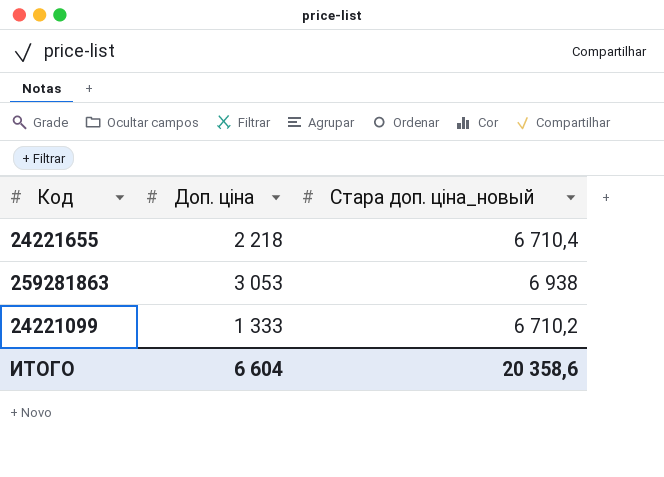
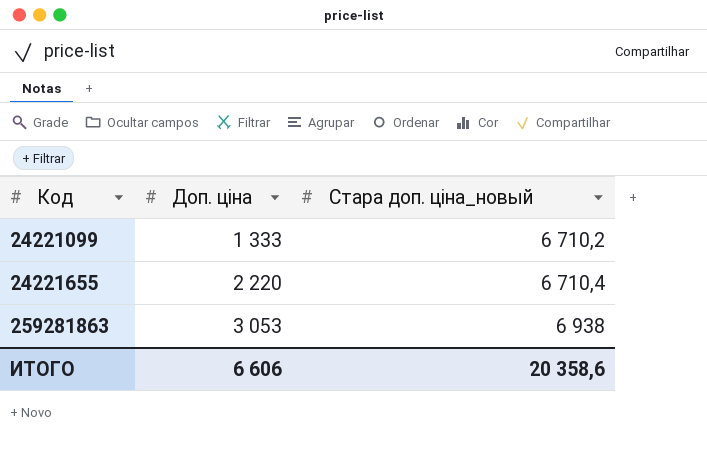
row order: none -> Код ascending
24221655 | Доп. ціна: 2 218 -> 2 220
ИТОГО | Доп. ціна: 6 604 -> 6 606

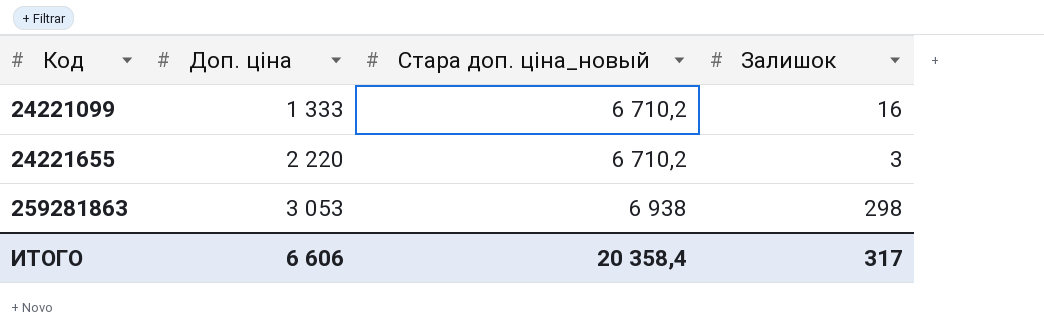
column Залишок | position: none -> 4
24221655 | Стара доп. ціна_новый: 6 710,4 -> 6 710,2
ИТОГО | Стара доп. ціна_новый: 20 358,6 -> 20 358,4

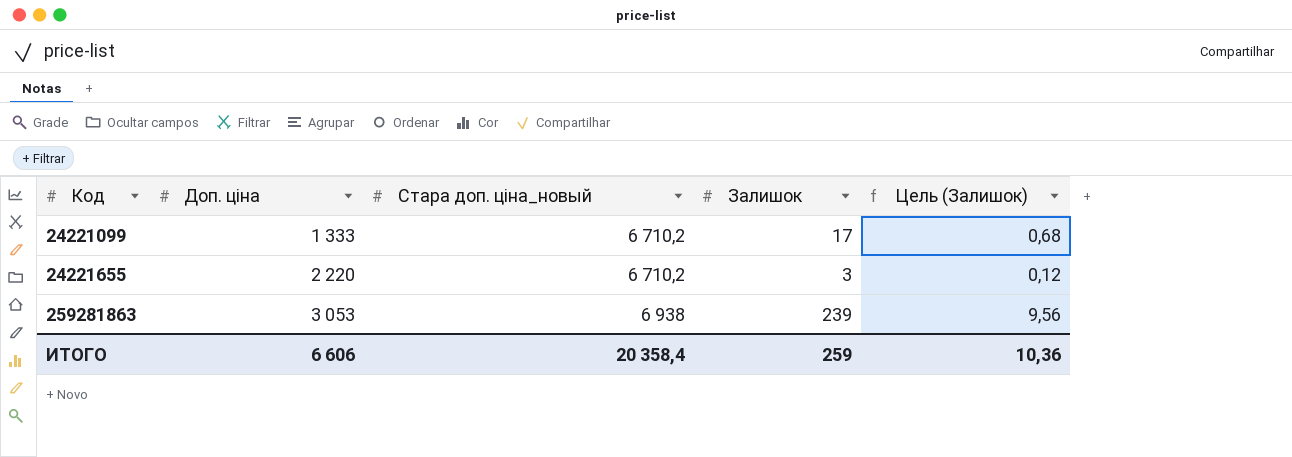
column Цель (Залишок) | formula: none -> [Залишок] * 0,04
24221099 | Залишок: 16 -> 17
259281863 | Залишок: 298 -> 239
ИТОГО | Залишок: 317 -> 259

